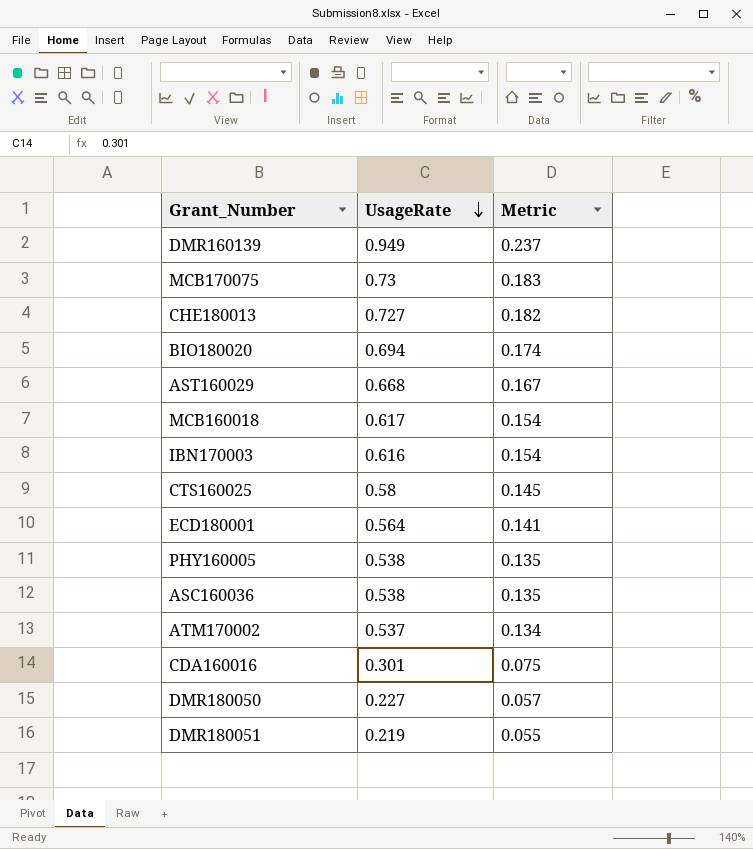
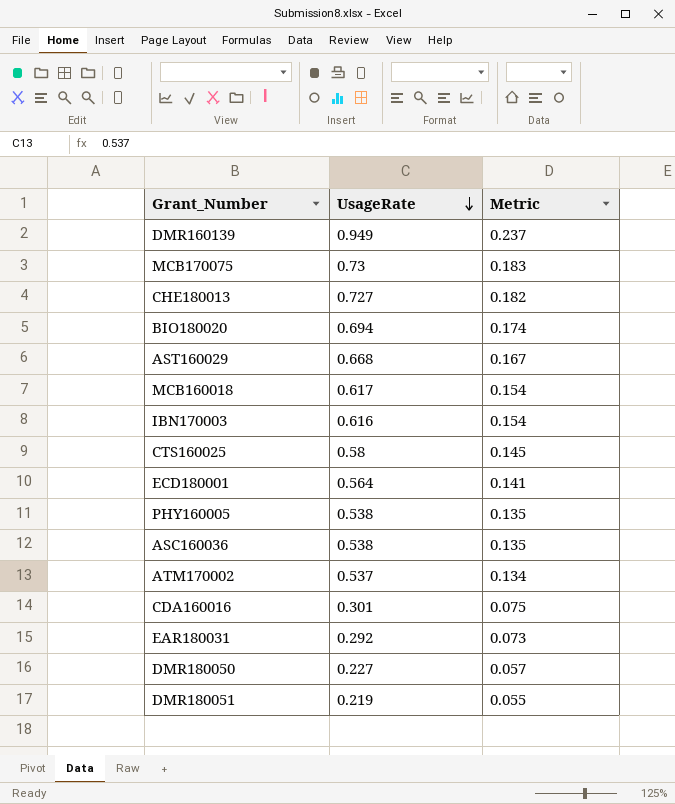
row EAR180031: none -> 0.292 | 0.073

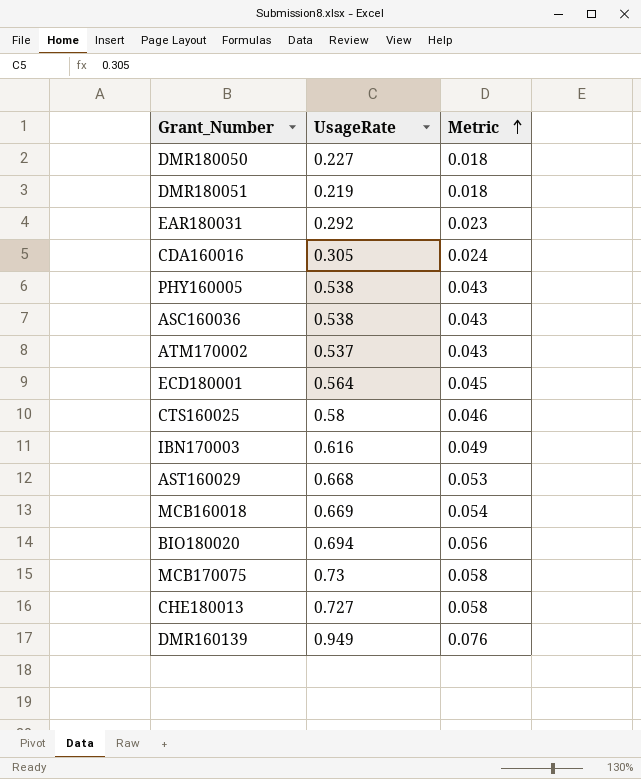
row order: UsageRate descending -> Metric ascending
column Metric | formula: [UsageRate] * 0.25 -> [UsageRate] * 0.08
CDA160016 | UsageRate: 0.301 -> 0.305
MCB160018 | UsageRate: 0.617 -> 0.669

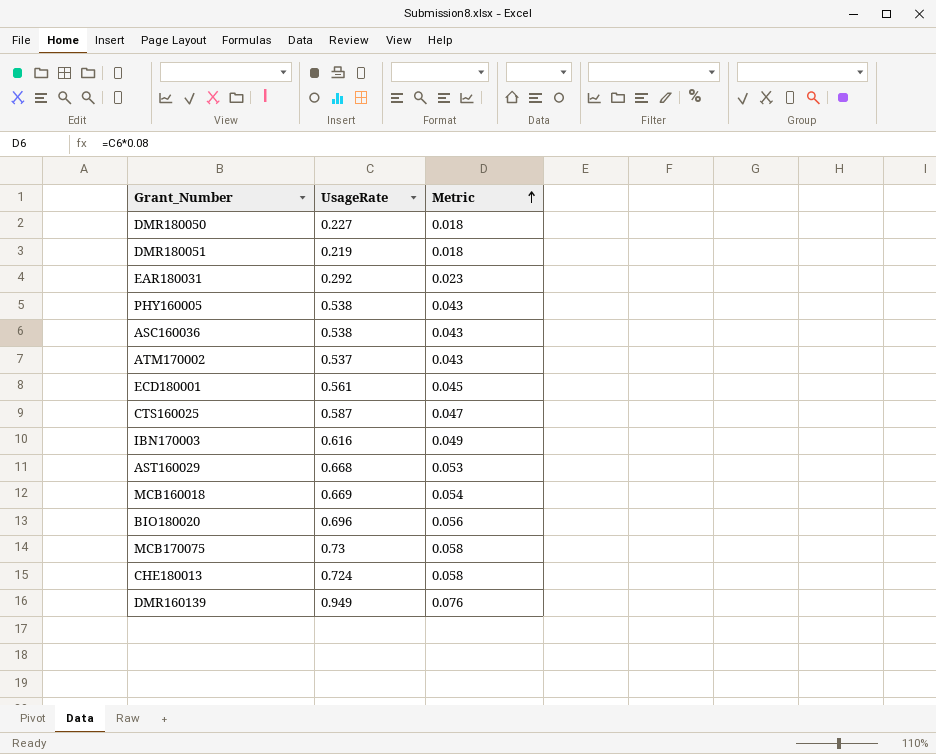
row CDA160016: 0.305 | 0.024 -> none
ECD180001 | UsageRate: 0.564 -> 0.561
CTS160025 | UsageRate: 0.58 -> 0.587
CTS160025 | Metric: 0.046 -> 0.047
BIO180020 | UsageRate: 0.694 -> 0.696
CHE180013 | UsageRate: 0.727 -> 0.724

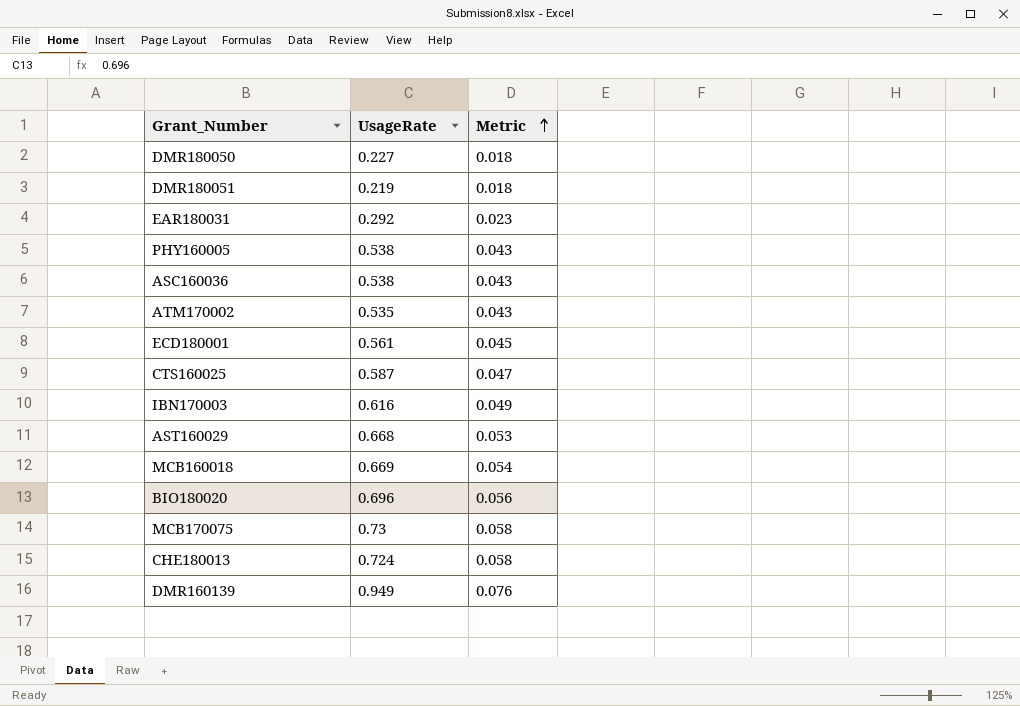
ATM170002 | UsageRate: 0.537 -> 0.535

